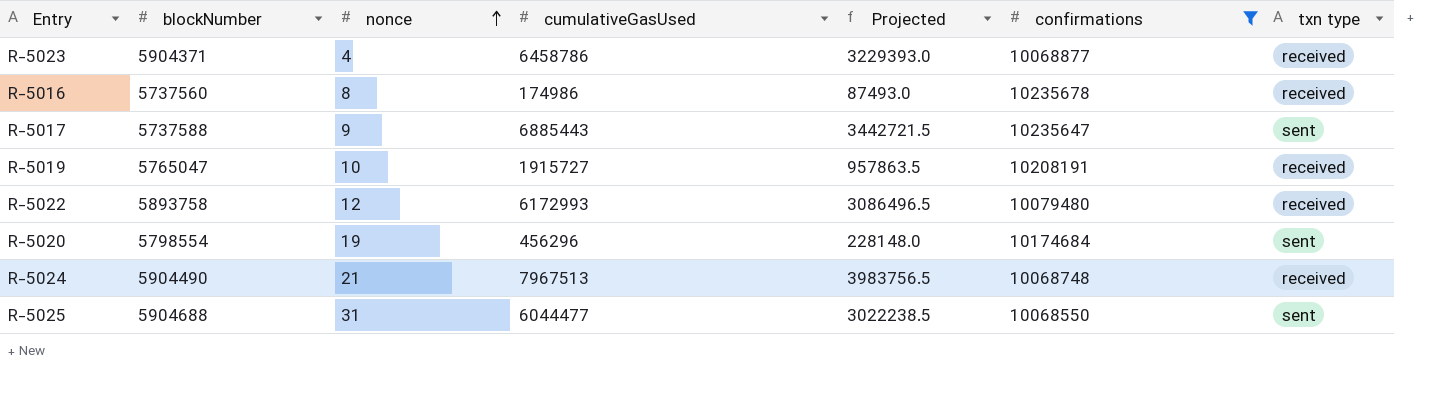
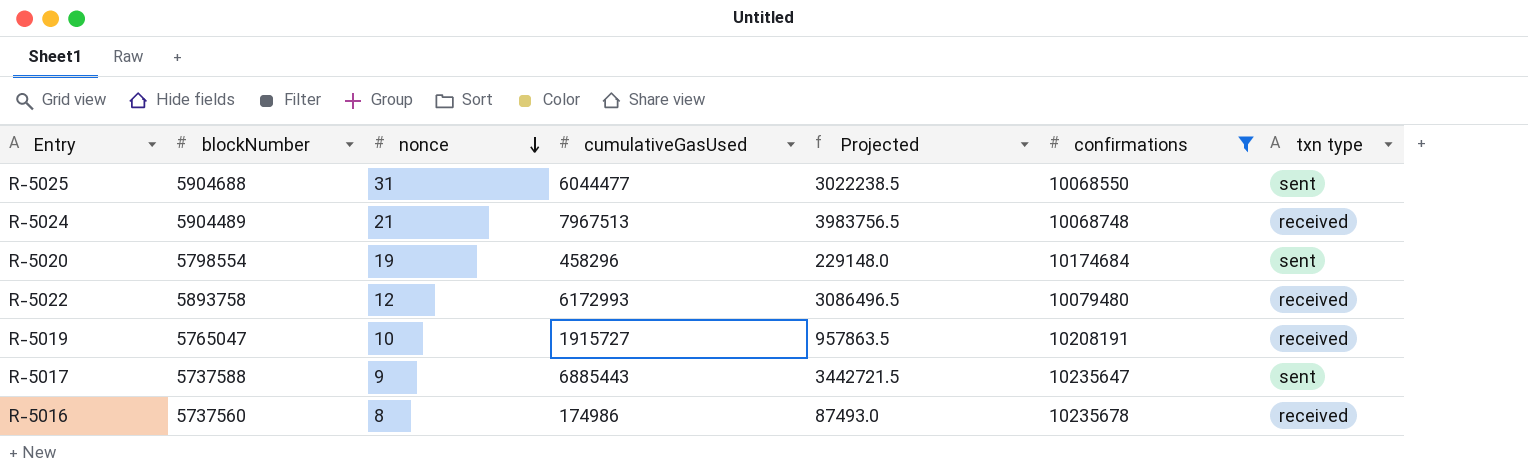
row order: nonce ascending -> nonce descending
row R-5023: 5904371 | 4 | 6458786 | 3229393.0 | 10068877 | received -> none
R-5024 | blockNumber: 5904490 -> 5904489
R-5020 | cumulativeGasUsed: 456296 -> 458296
R-5020 | Projected: 228148.0 -> 229148.0

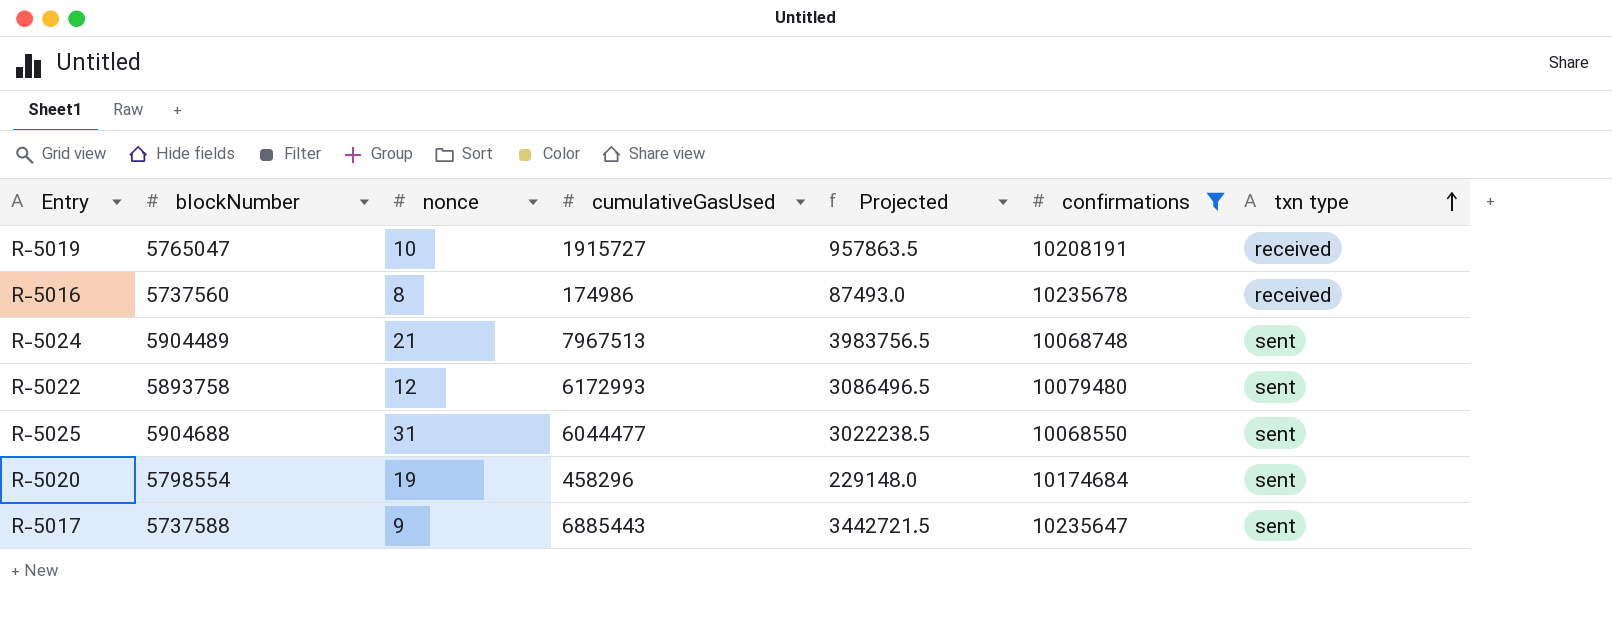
row order: nonce descending -> txn type ascending
R-5024 | txn type: received -> sent
R-5022 | txn type: received -> sent

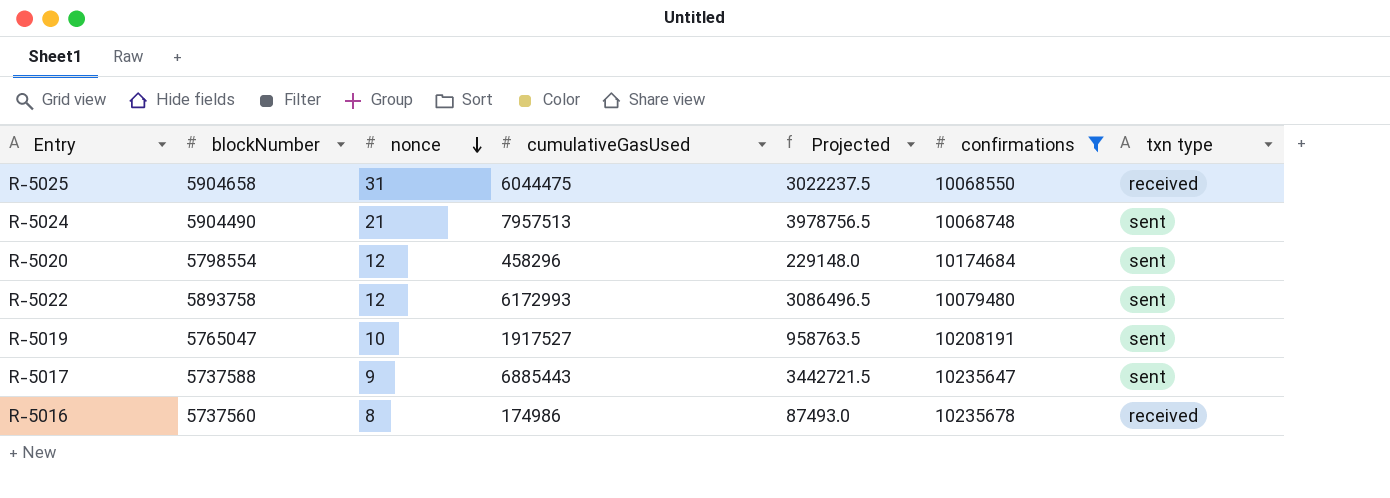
row order: txn type ascending -> nonce descending
R-5025 | blockNumber: 5904688 -> 5904658
R-5025 | cumulativeGasUsed: 6044477 -> 6044475
R-5025 | Projected: 3022238.5 -> 3022237.5
R-5025 | txn type: sent -> received
R-5024 | blockNumber: 5904489 -> 5904490
R-5024 | cumulativeGasUsed: 7967513 -> 7957513
R-5024 | Projected: 3983756.5 -> 3978756.5
R-5020 | nonce: 19 -> 12
R-5019 | cumulativeGasUsed: 1915727 -> 1917527
R-5019 | Projected: 957863.5 -> 958763.5
R-5019 | txn type: received -> sent

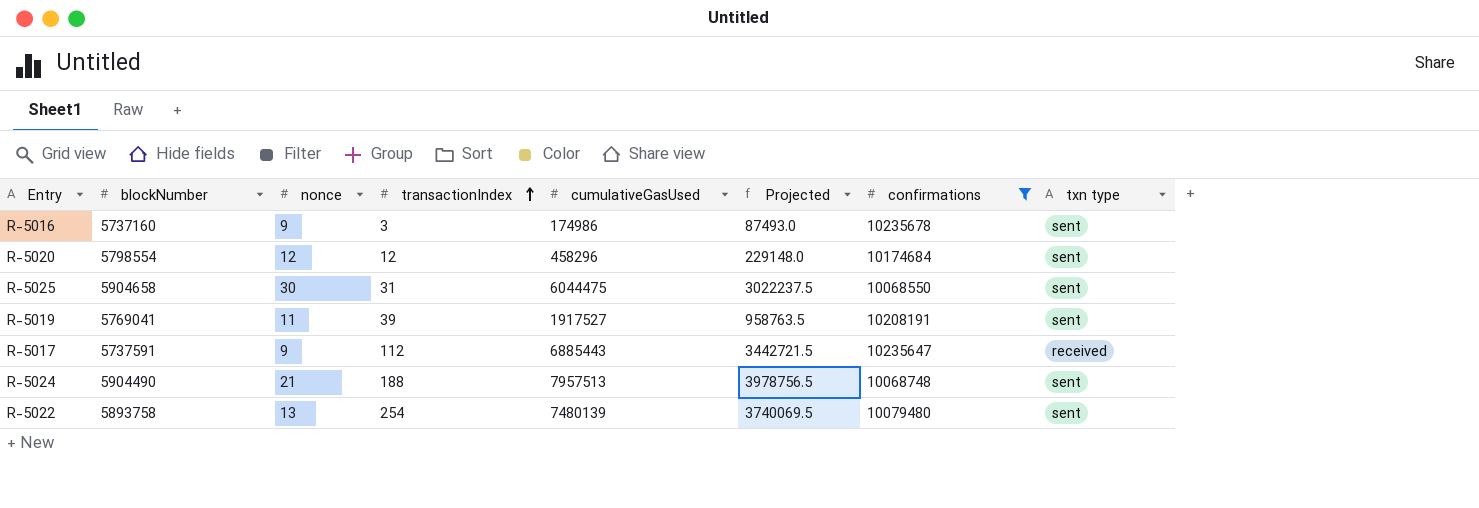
row order: nonce descending -> transactionIndex ascending
column transactionIndex | position: none -> 4
R-5016 | blockNumber: 5737560 -> 5737160
R-5016 | nonce: 8 -> 9
R-5016 | txn type: received -> sent
R-5025 | nonce: 31 -> 30
R-5025 | txn type: received -> sent
R-5019 | blockNumber: 5765047 -> 5769041
R-5019 | nonce: 10 -> 11
R-5017 | blockNumber: 5737588 -> 5737591
R-5017 | txn type: sent -> received
R-5022 | nonce: 12 -> 13
R-5022 | cumulativeGasUsed: 6172993 -> 7480139
R-5022 | Projected: 3086496.5 -> 3740069.5

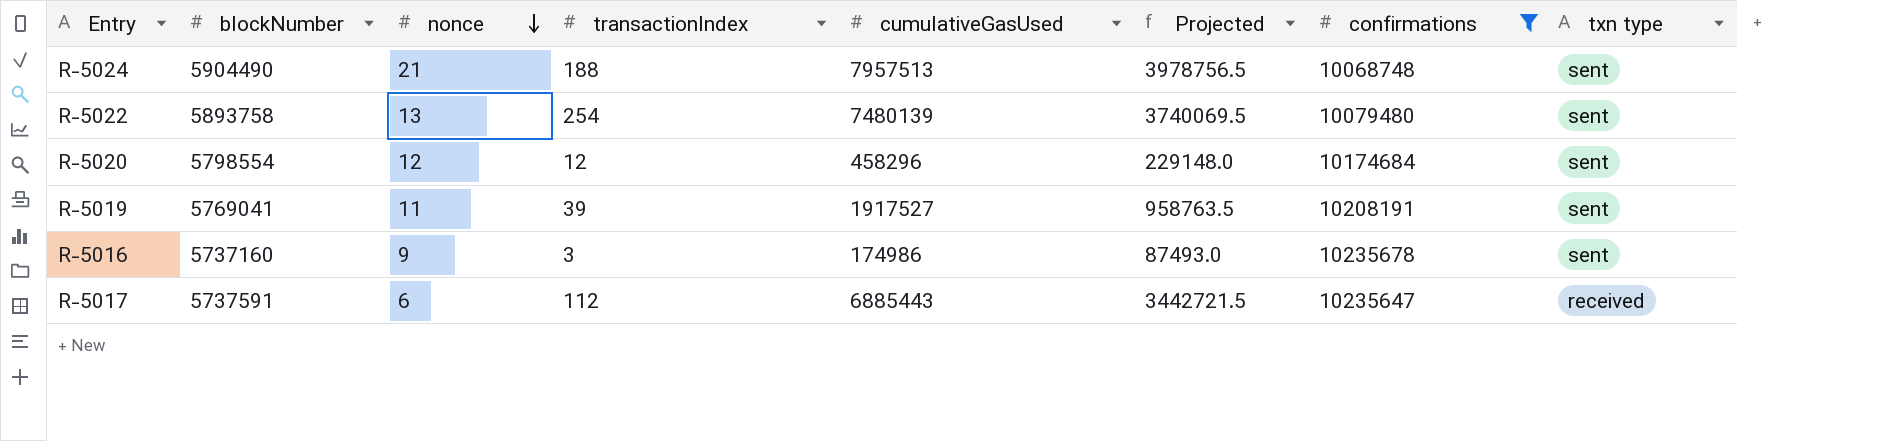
row order: transactionIndex ascending -> nonce descending
row R-5025: 5904658 | 30 | 31 | 6044475 | 3022237.5 | 10068550 | sent -> none
R-5017 | nonce: 9 -> 6

